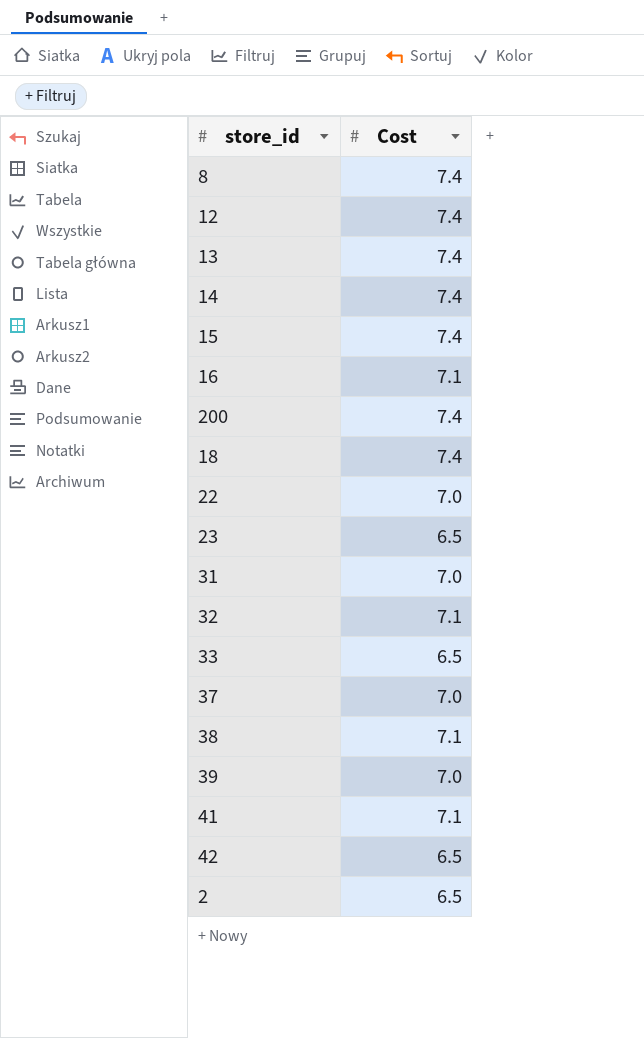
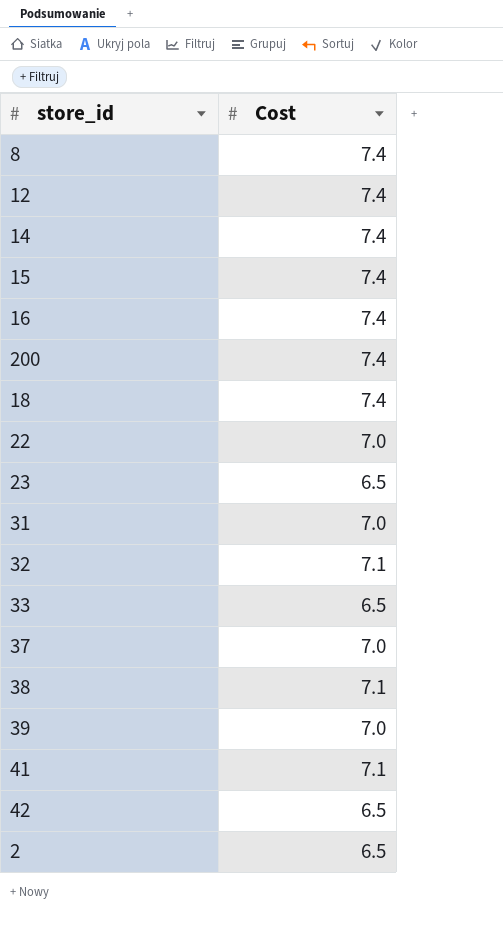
row 13: 7.4 -> none
16 | Cost: 7.1 -> 7.4

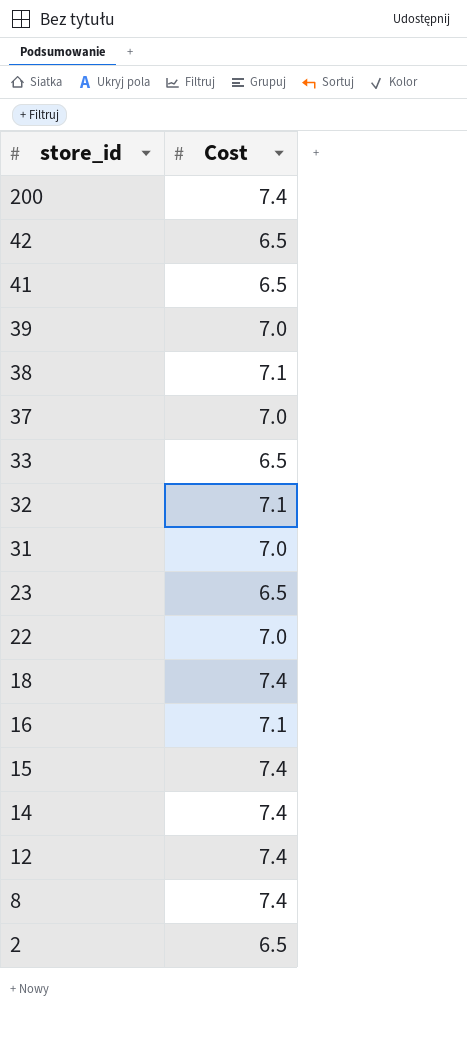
row order: none -> store_id descending
41 | Cost: 7.1 -> 6.5
16 | Cost: 7.4 -> 7.1

